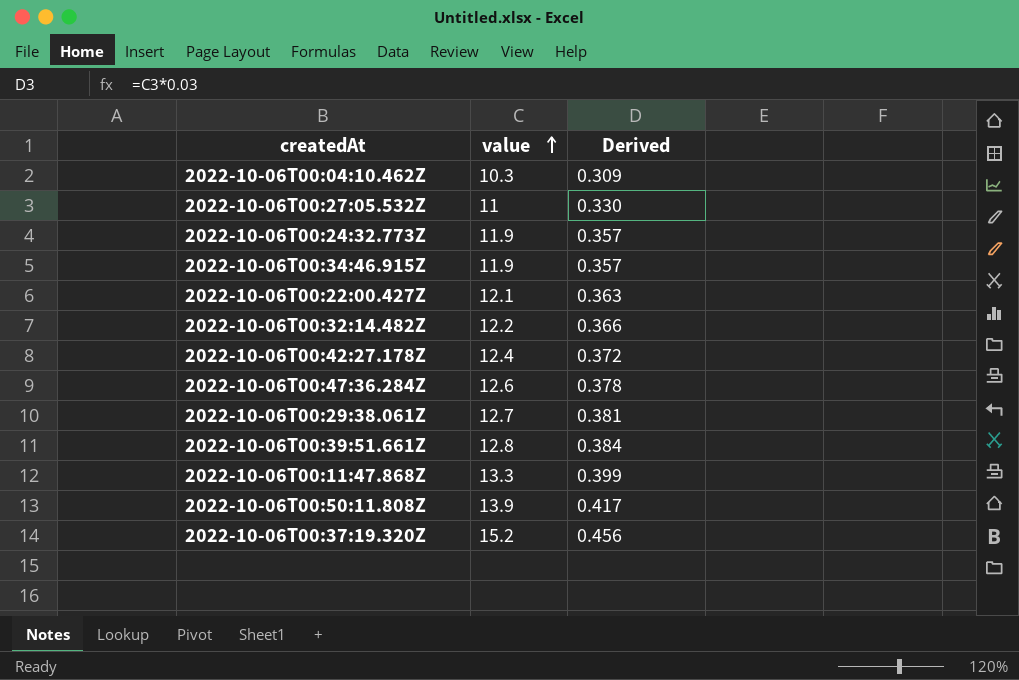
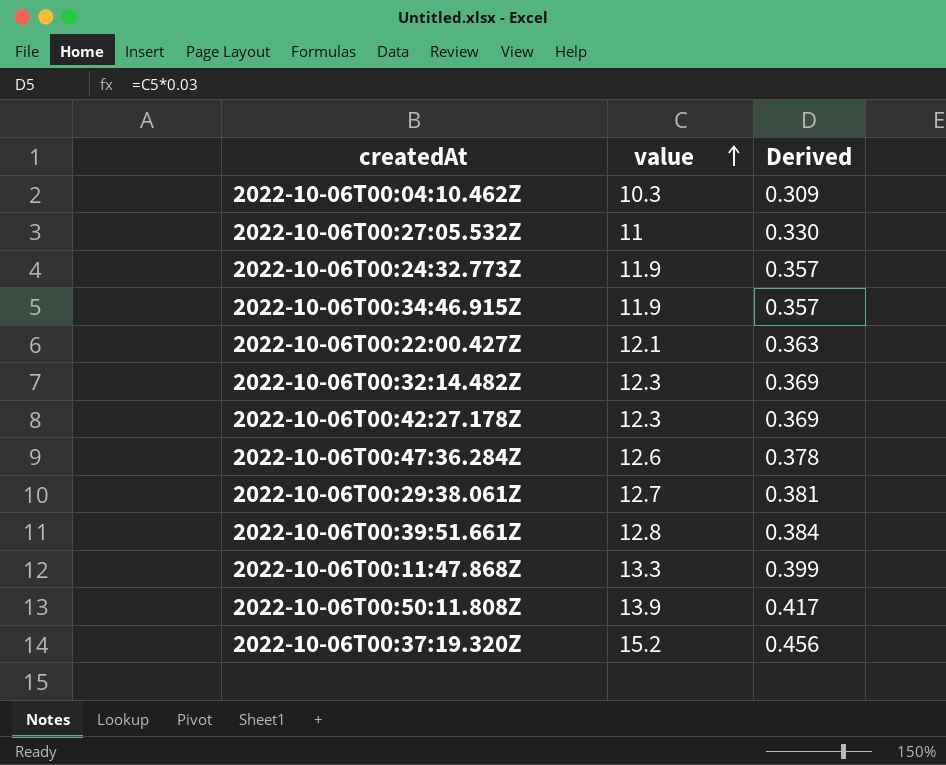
2022-10-06T00:32:14.482Z | value: 12.2 -> 12.3
2022-10-06T00:32:14.482Z | Derived: 0.366 -> 0.369
2022-10-06T00:42:27.178Z | value: 12.4 -> 12.3
2022-10-06T00:42:27.178Z | Derived: 0.372 -> 0.369

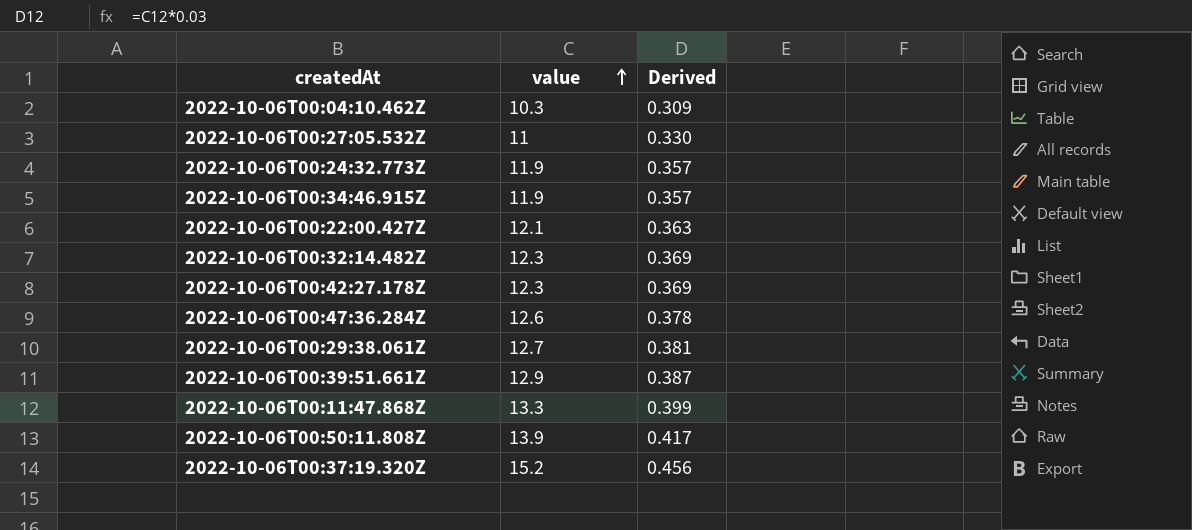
2022-10-06T00:39:51.661Z | value: 12.8 -> 12.9
2022-10-06T00:39:51.661Z | Derived: 0.384 -> 0.387

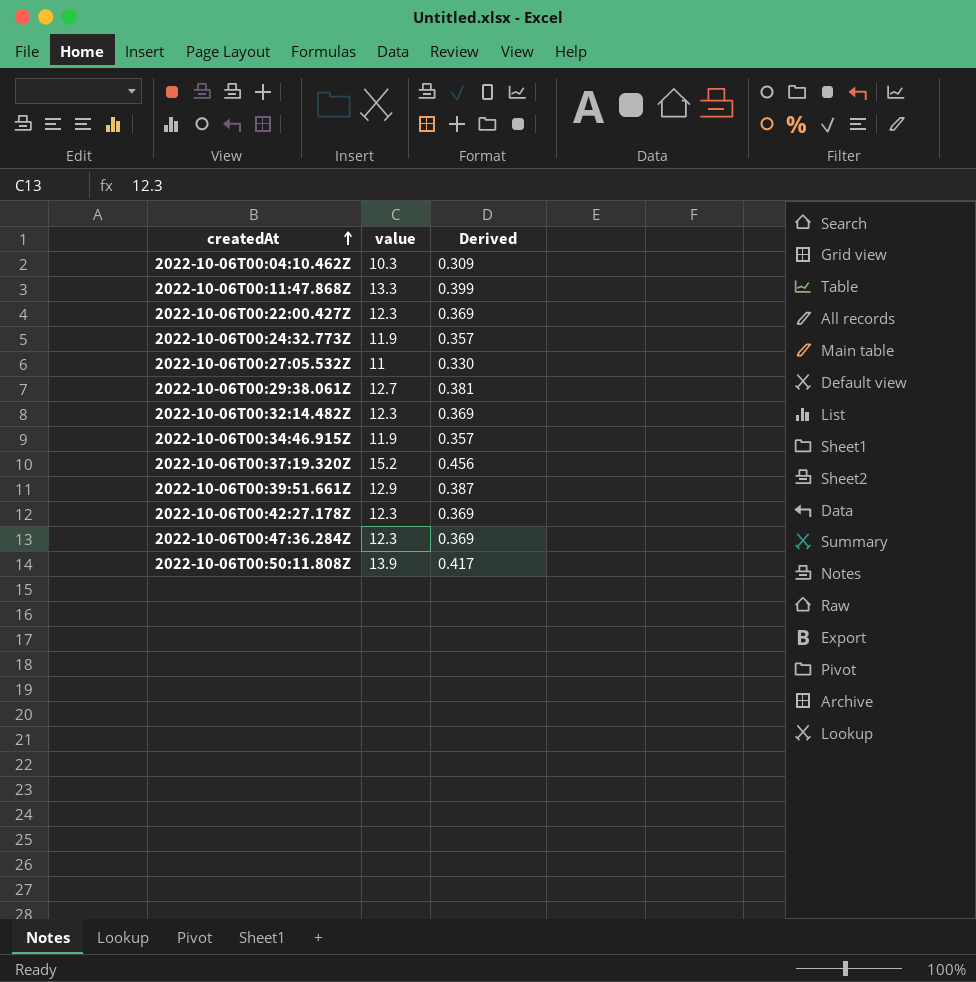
row order: value ascending -> createdAt ascending
2022-10-06T00:22:00.427Z | value: 12.1 -> 12.3
2022-10-06T00:22:00.427Z | Derived: 0.363 -> 0.369
2022-10-06T00:47:36.284Z | value: 12.6 -> 12.3
2022-10-06T00:47:36.284Z | Derived: 0.378 -> 0.369

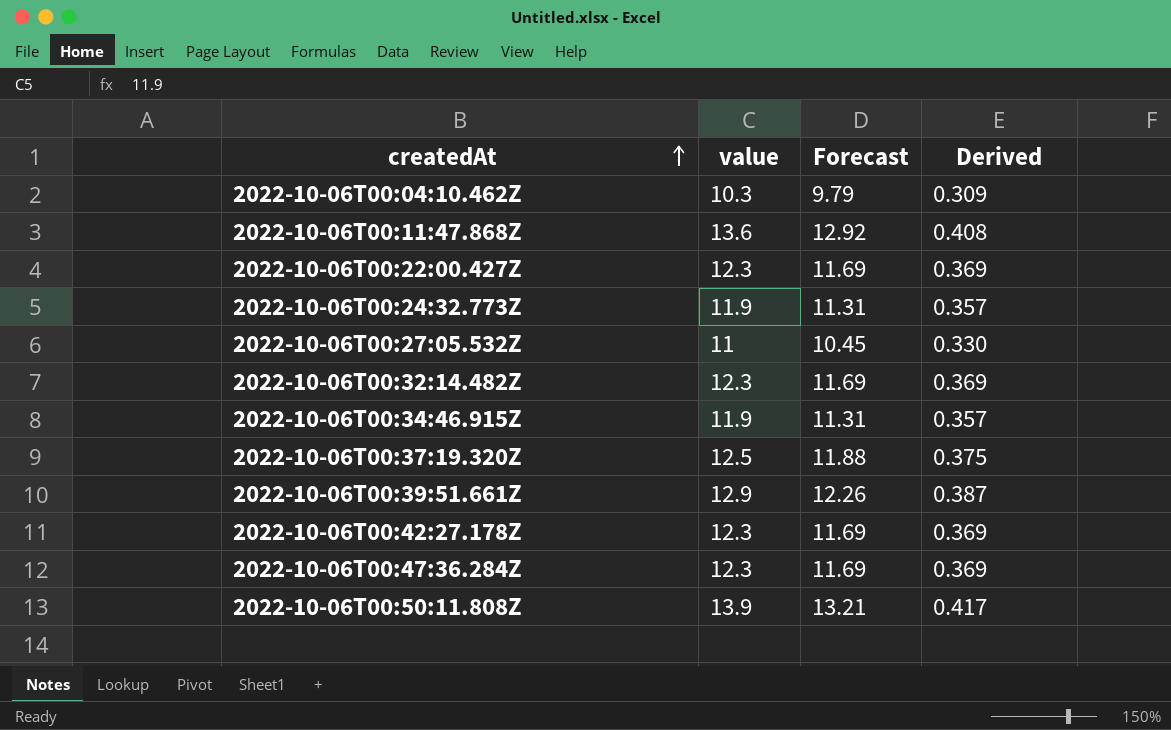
column Forecast | formula: none -> [value] * 0.95
row 2022-10-06T00:29:38.061Z: 12.7 | 0.381 -> none
2022-10-06T00:11:47.868Z | value: 13.3 -> 13.6
2022-10-06T00:11:47.868Z | Derived: 0.399 -> 0.408
2022-10-06T00:37:19.320Z | value: 15.2 -> 12.5
2022-10-06T00:37:19.320Z | Derived: 0.456 -> 0.375

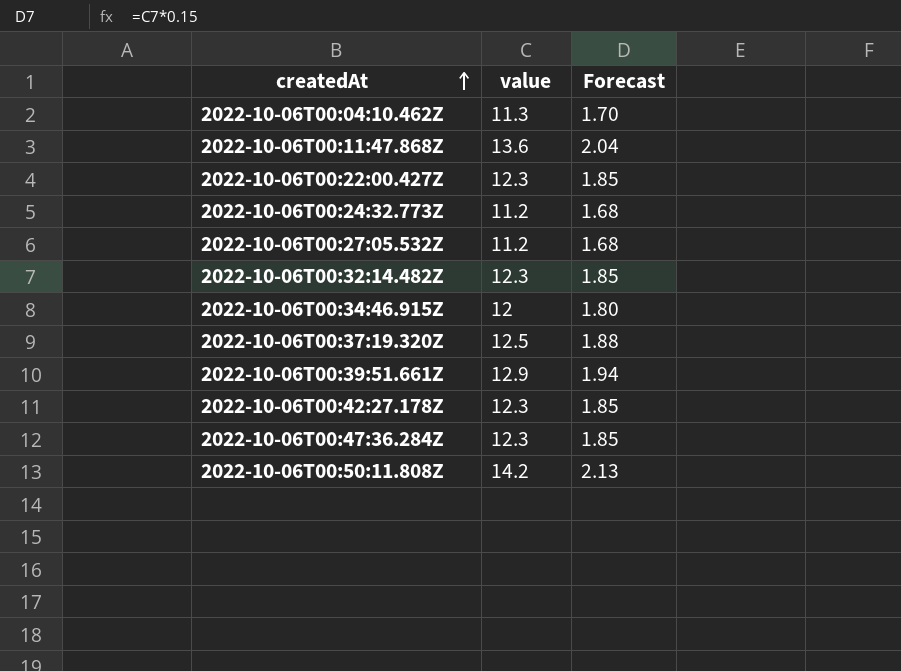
column Derived | formula: [value] * 0.03 -> none
column Forecast | formula: [value] * 0.95 -> [value] * 0.15
2022-10-06T00:04:10.462Z | value: 10.3 -> 11.3
2022-10-06T00:24:32.773Z | value: 11.9 -> 11.2
2022-10-06T00:27:05.532Z | value: 11 -> 11.2
2022-10-06T00:34:46.915Z | value: 11.9 -> 12
2022-10-06T00:50:11.808Z | value: 13.9 -> 14.2

